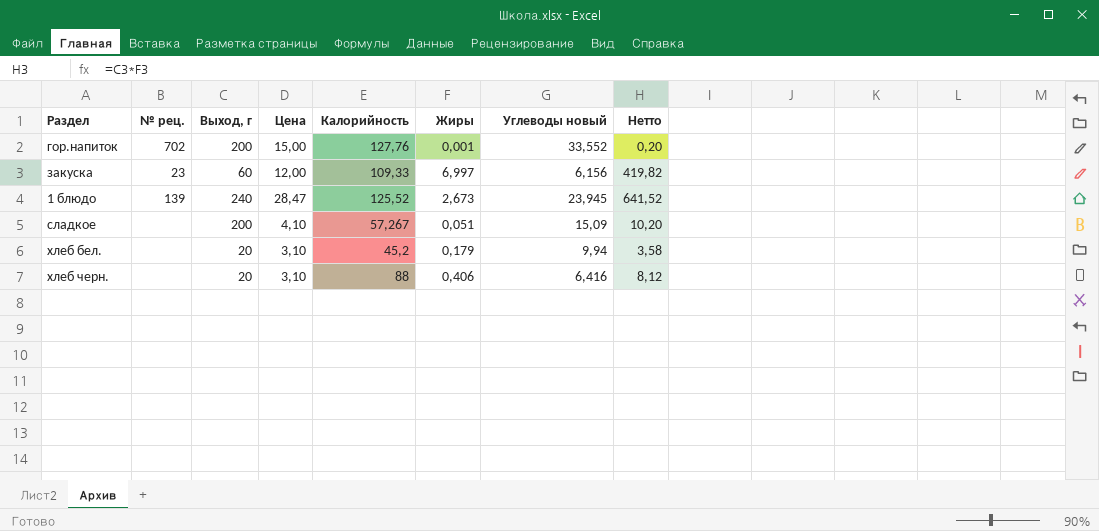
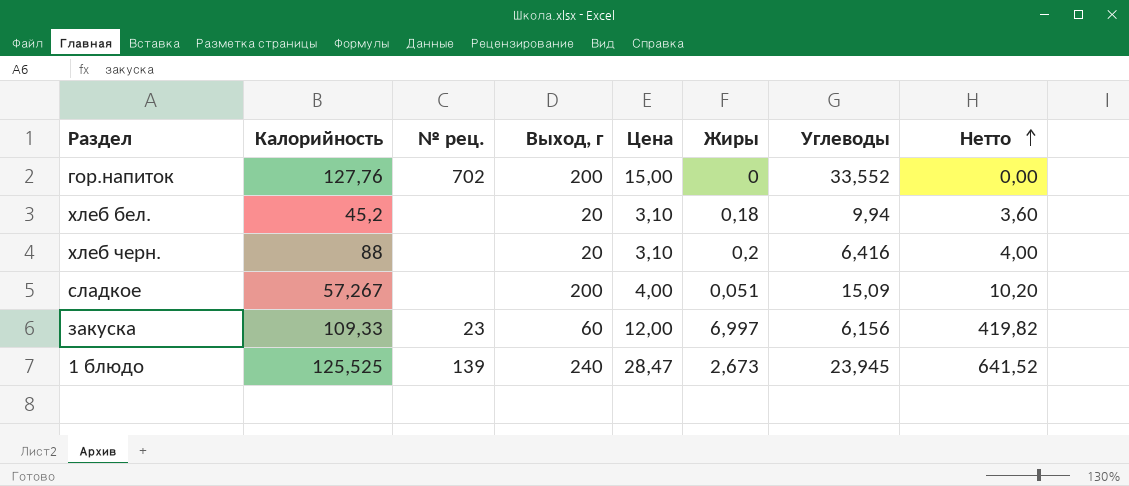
row order: none -> Нетто ascending
column Калорийность | position: 5 -> 2
column name: Углеводы новый -> Углеводы
гор.напиток | Жиры: 0,001 -> 0
гор.напиток | Нетто: 0,20 -> 0,00
хлеб бел. | Жиры: 0,179 -> 0,18
хлеб бел. | Нетто: 3,58 -> 3,60
хлеб черн. | Жиры: 0,406 -> 0,2
хлеб черн. | Нетто: 8,12 -> 4,00
сладкое | Цена: 4,10 -> 4,00
1 блюдо | Калорийность: 125,52 -> 125,525

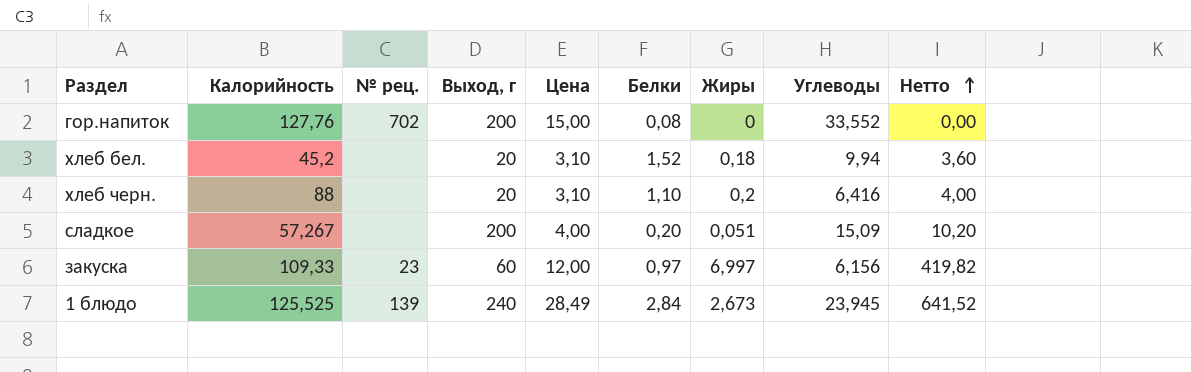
column Белки | position: none -> 6
1 блюдо | Цена: 28,47 -> 28,49

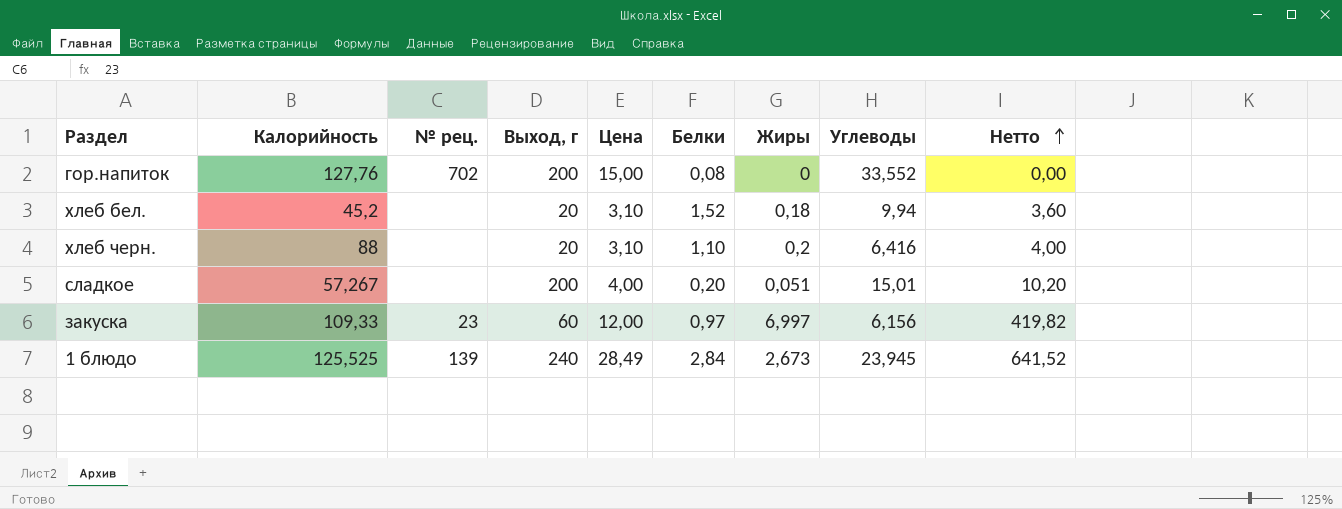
сладкое | Углеводы: 15,09 -> 15,01

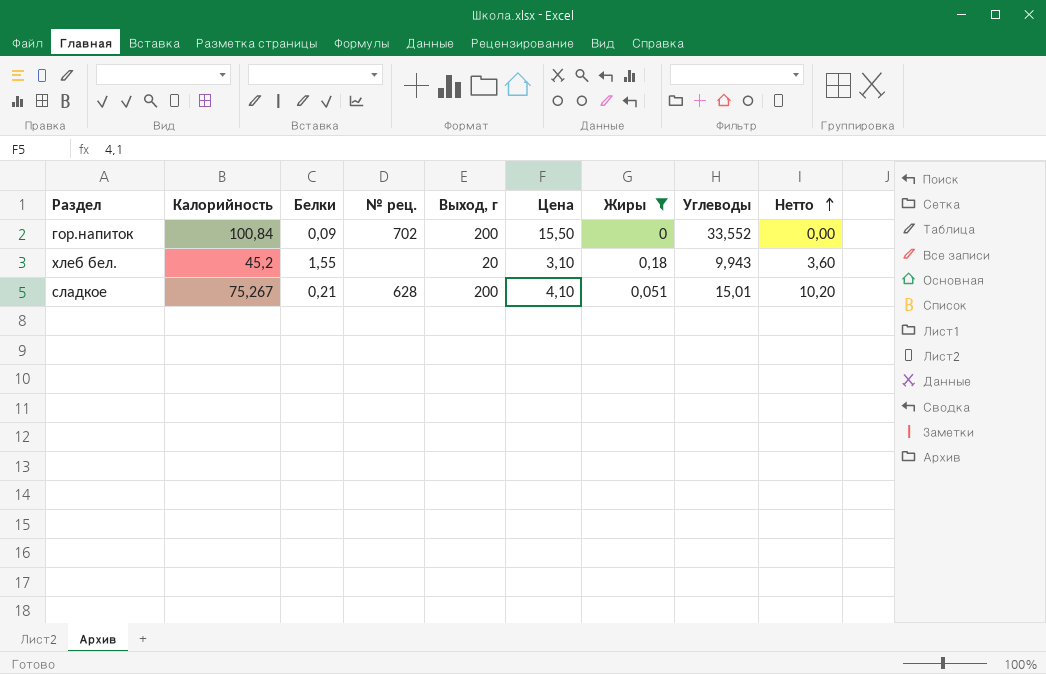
filter: none -> Жиры <= 0,18
column Белки | position: 6 -> 3
гор.напиток | Калорийность: 127,76 -> 100,84
гор.напиток | Белки: 0,08 -> 0,09
гор.напиток | Цена: 15,00 -> 15,50
хлеб бел. | Белки: 1,52 -> 1,55
хлеб бел. | Углеводы: 9,94 -> 9,943
сладкое | Калорийность: 57,267 -> 75,267
сладкое | Белки: 0,20 -> 0,21
сладкое | № рец.: none -> 628
сладкое | Цена: 4,00 -> 4,10

